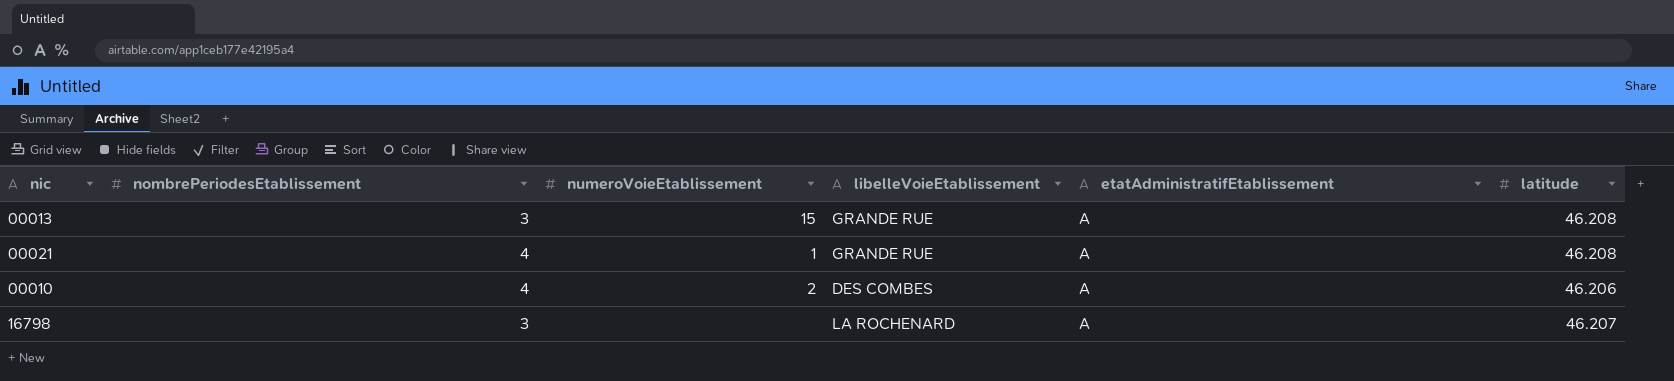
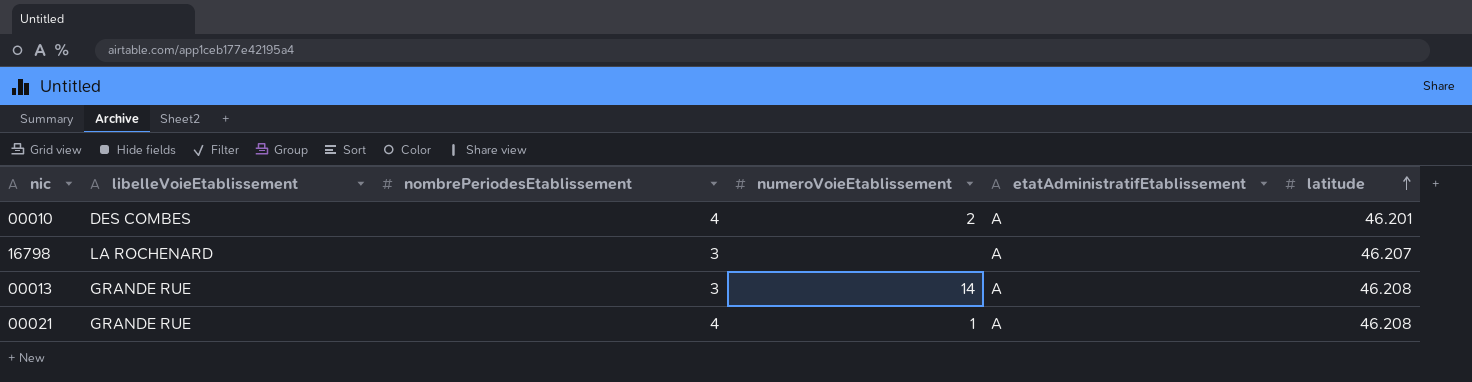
row order: none -> latitude ascending
column libelleVoieEtablissement | position: 4 -> 2
00010 | latitude: 46.206 -> 46.201
00013 | numeroVoieEtablissement: 15 -> 14

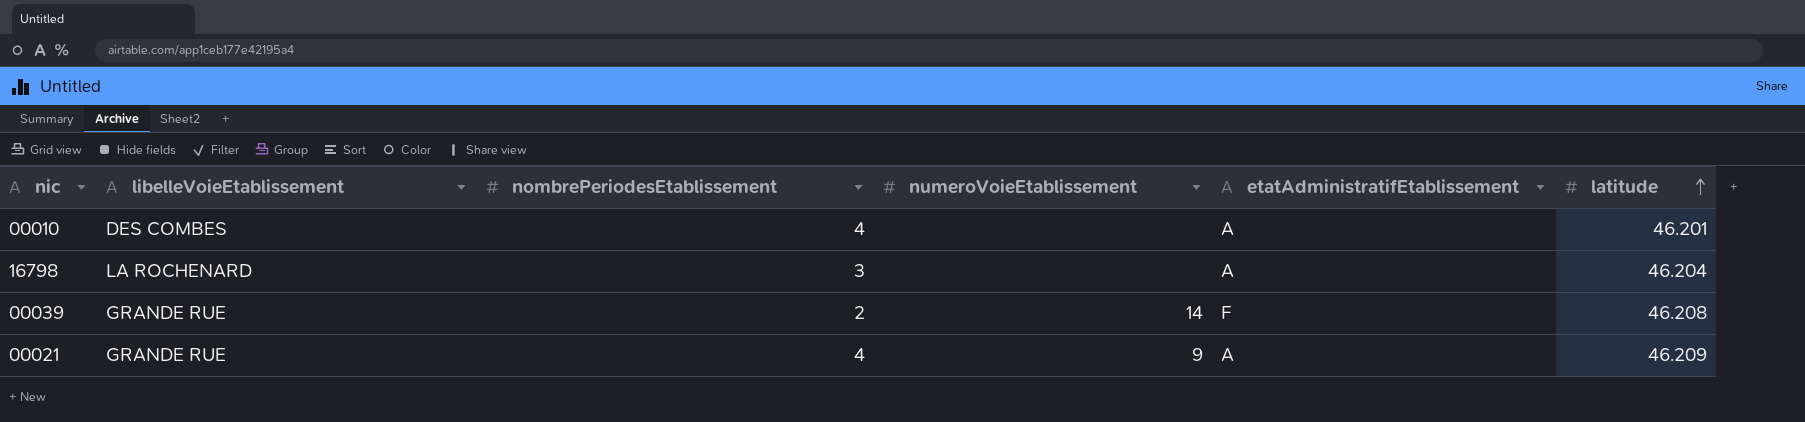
row 00013: GRANDE RUE | 3 | 14 | A | 46.208 -> none
00010 | numeroVoieEtablissement: 2 -> none
16798 | latitude: 46.207 -> 46.204
row 00039: none -> GRANDE RUE | 2 | 14 | F | 46.208
00021 | numeroVoieEtablissement: 1 -> 9
00021 | latitude: 46.208 -> 46.209

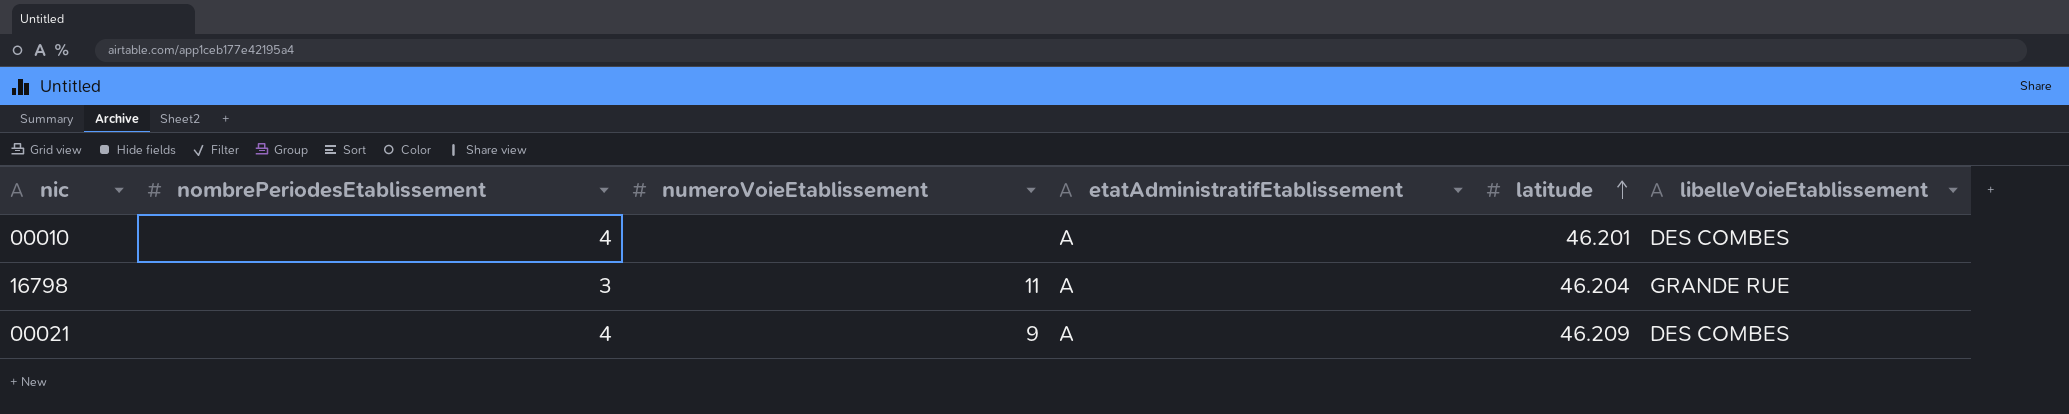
column libelleVoieEtablissement | position: 2 -> 6
row 00039: GRANDE RUE | 2 | 14 | F | 46.208 -> none
16798 | numeroVoieEtablissement: none -> 11
16798 | libelleVoieEtablissement: LA ROCHENARD -> GRANDE RUE
00021 | libelleVoieEtablissement: GRANDE RUE -> DES COMBES

